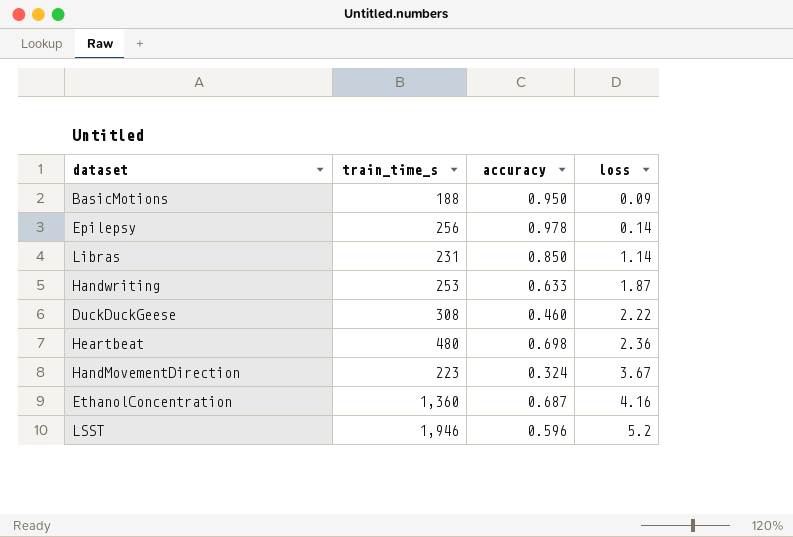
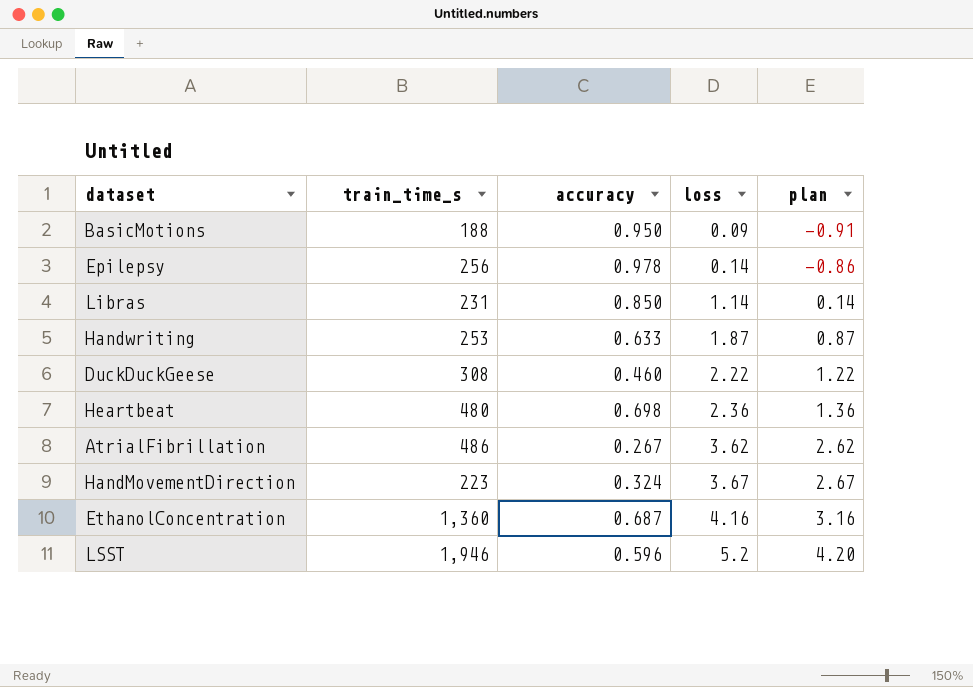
column plan | formula: none -> [loss] - 1
row AtrialFibrillation: none -> 486 | 0.267 | 3.62 | 2.62

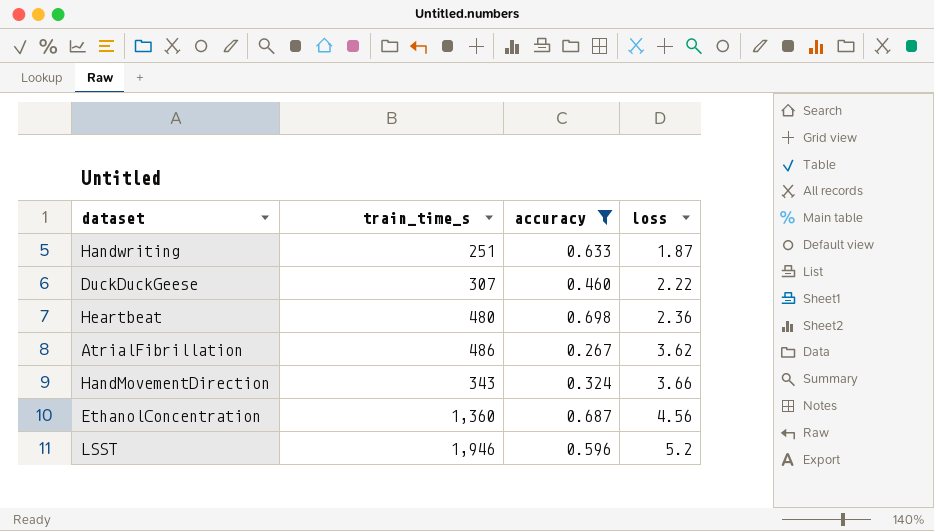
filter: none -> accuracy <= 0.698
column plan | formula: [loss] - 1 -> none
Handwriting | train_time_s: 253 -> 251
DuckDuckGeese | train_time_s: 308 -> 307
HandMovementDirection | train_time_s: 223 -> 343
HandMovementDirection | loss: 3.67 -> 3.66
EthanolConcentration | loss: 4.16 -> 4.56

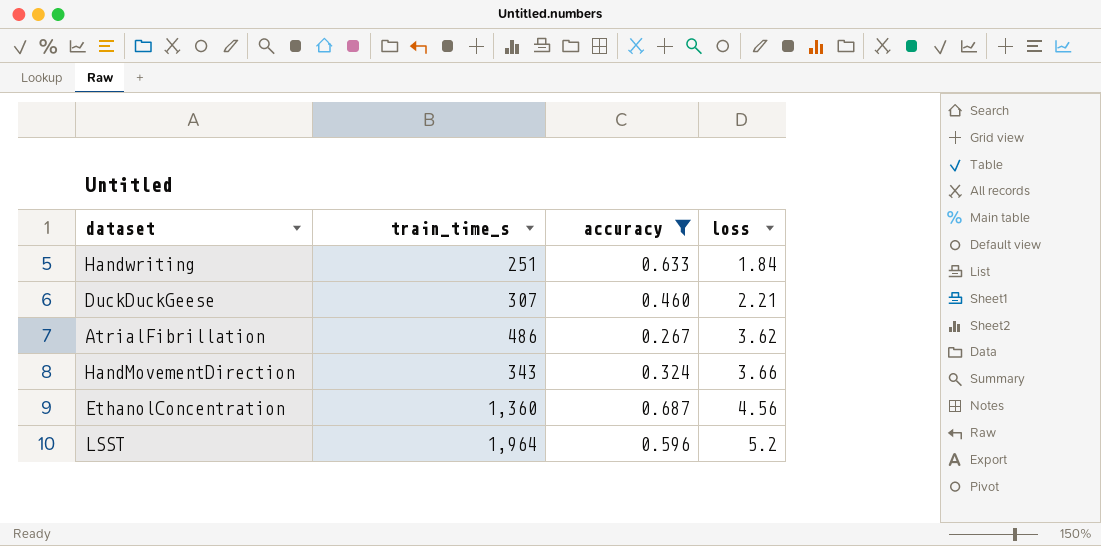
row Heartbeat: 480 | 0.698 | 2.36 -> none
Handwriting | loss: 1.87 -> 1.84
DuckDuckGeese | loss: 2.22 -> 2.21
LSST | train_time_s: 1,946 -> 1,964

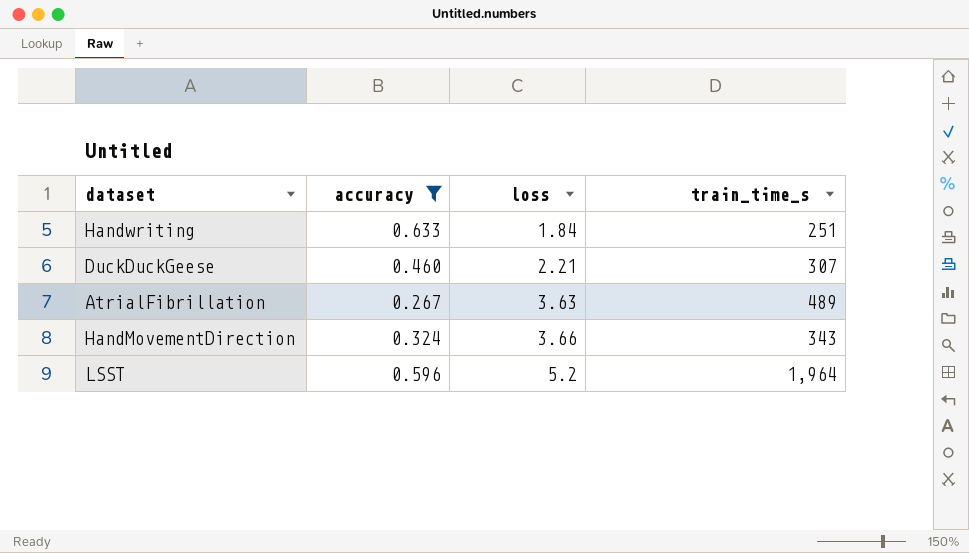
column train_time_s | position: 2 -> 4
row EthanolConcentration: 1,360 | 0.687 | 4.56 -> none
AtrialFibrillation | loss: 3.62 -> 3.63
AtrialFibrillation | train_time_s: 486 -> 489

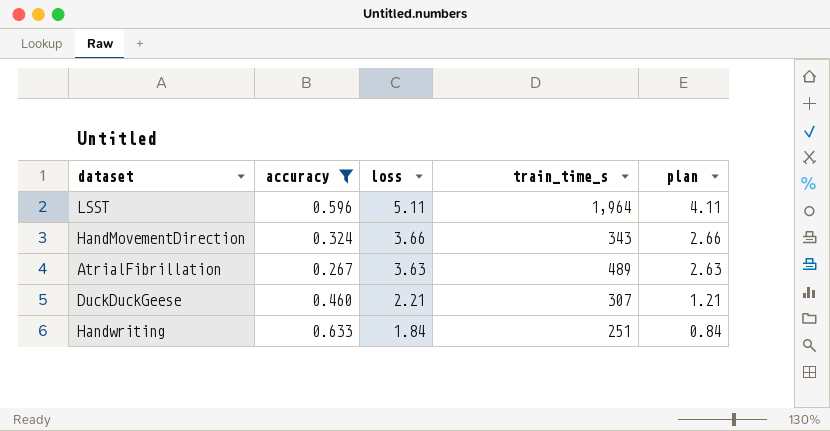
row order: loss ascending -> loss descending
column plan | formula: none -> [loss] - 1
LSST | loss: 5.2 -> 5.11

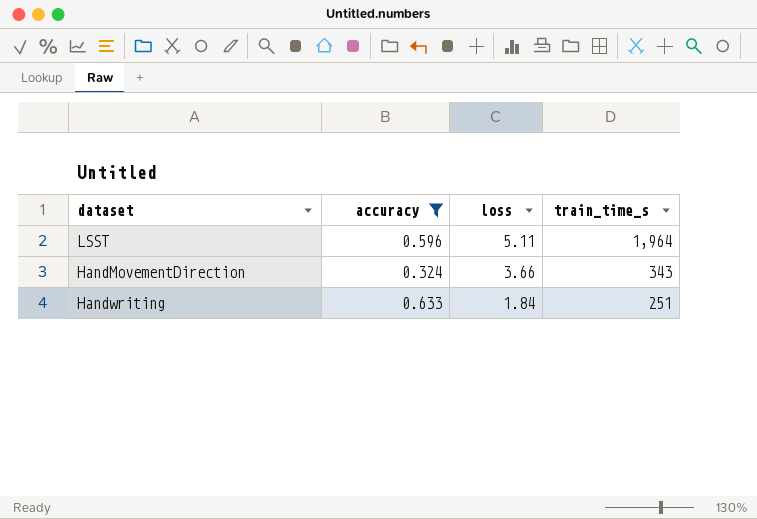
column plan | formula: [loss] - 1 -> none
row AtrialFibrillation: 0.267 | 3.63 | 489 | 2.63 -> none
row DuckDuckGeese: 0.460 | 2.21 | 307 | 1.21 -> none

